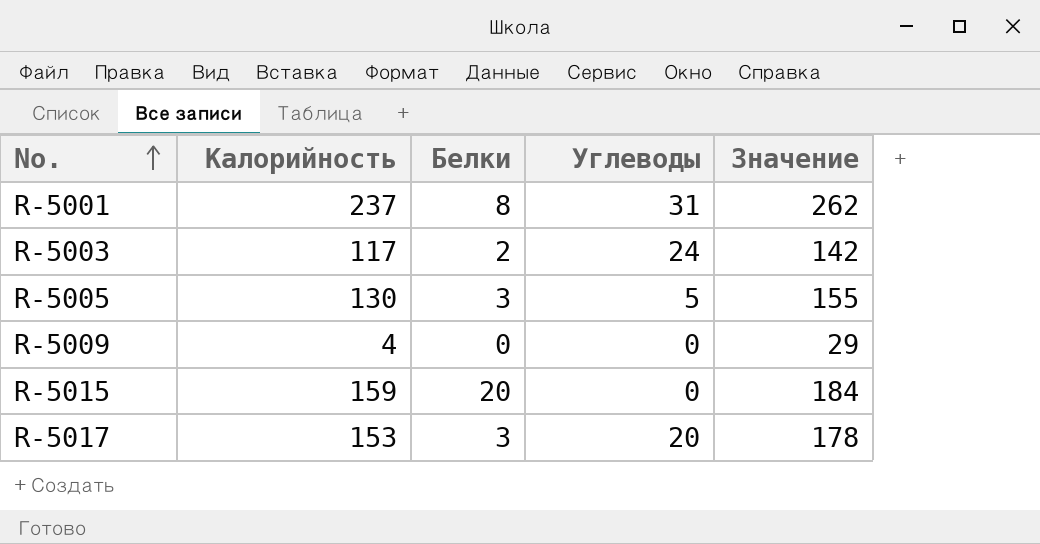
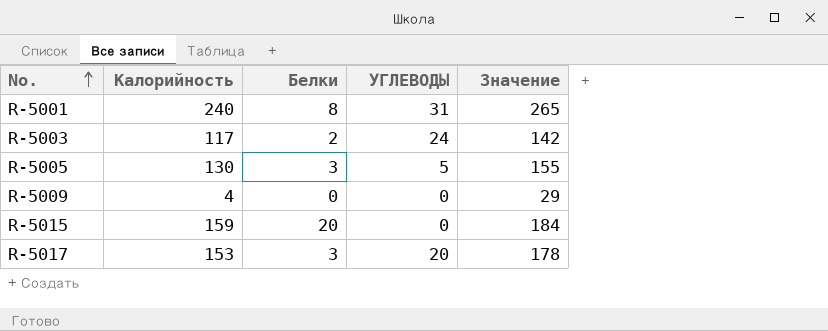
column name: Углеводы -> УГЛЕВОДЫ
R-5001 | Калорийность: 237 -> 240
R-5001 | Значение: 262 -> 265

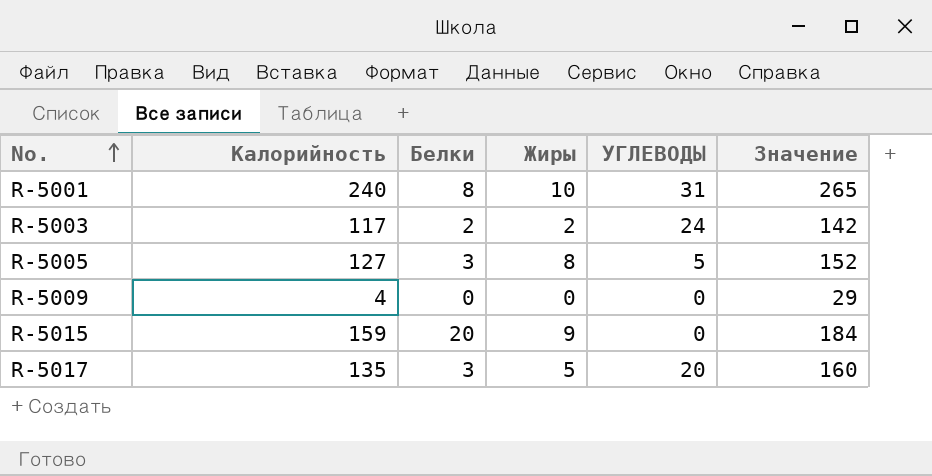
column Жиры | position: none -> 4
R-5005 | Калорийность: 130 -> 127
R-5005 | Значение: 155 -> 152
R-5017 | Калорийность: 153 -> 135
R-5017 | Значение: 178 -> 160

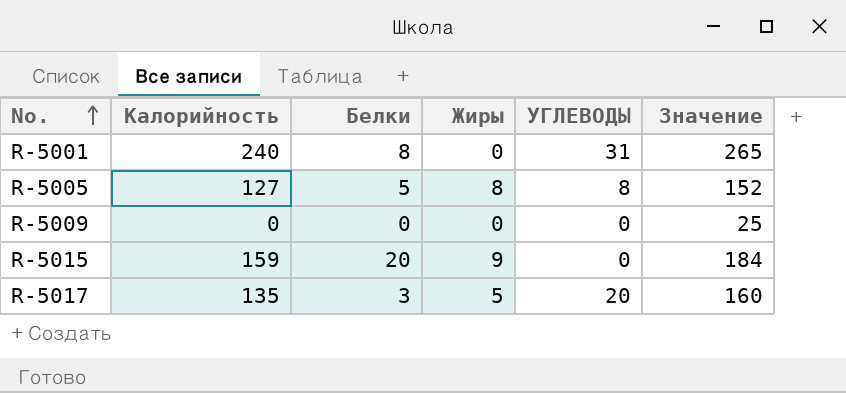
row R-5003: 117 | 2 | 2 | 24 | 142 -> none
R-5001 | Жиры: 10 -> 0
R-5005 | Белки: 3 -> 5
R-5005 | УГЛЕВОДЫ: 5 -> 8
R-5009 | Калорийность: 4 -> 0
R-5009 | Значение: 29 -> 25

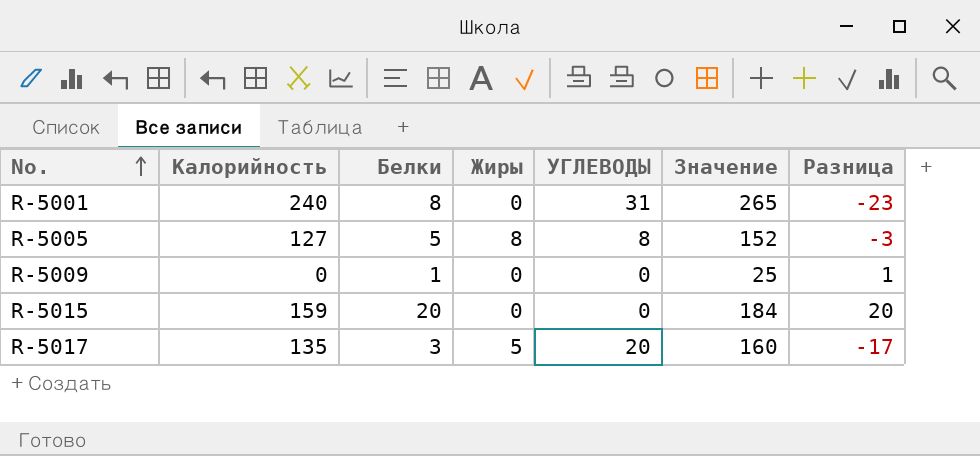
column Разница | formula: none -> [Белки] - [УГЛЕВОДЫ]
R-5009 | Белки: 0 -> 1
R-5015 | Жиры: 9 -> 0

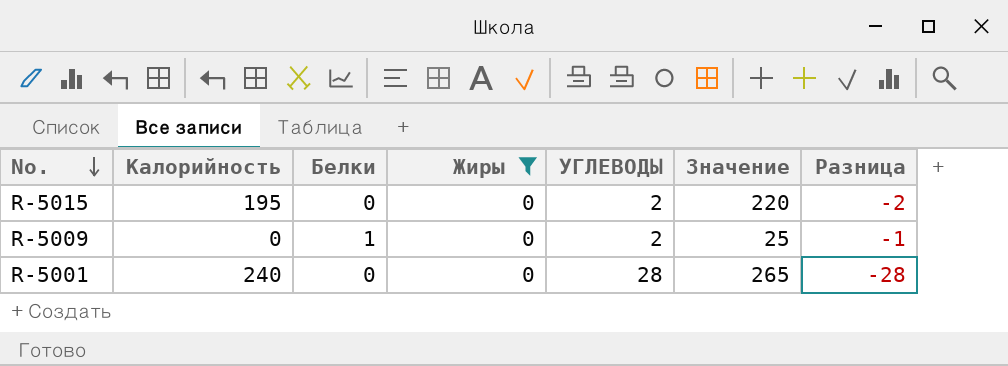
filter: none -> Жиры = 0
row order: No. ascending -> No. descending
R-5015 | Калорийность: 159 -> 195
R-5015 | Белки: 20 -> 0
R-5015 | УГЛЕВОДЫ: 0 -> 2
R-5015 | Значение: 184 -> 220
R-5015 | Разница: 20 -> -2
R-5009 | УГЛЕВОДЫ: 0 -> 2
R-5009 | Разница: 1 -> -1
R-5001 | Белки: 8 -> 0
R-5001 | УГЛЕВОДЫ: 31 -> 28
R-5001 | Разница: -23 -> -28

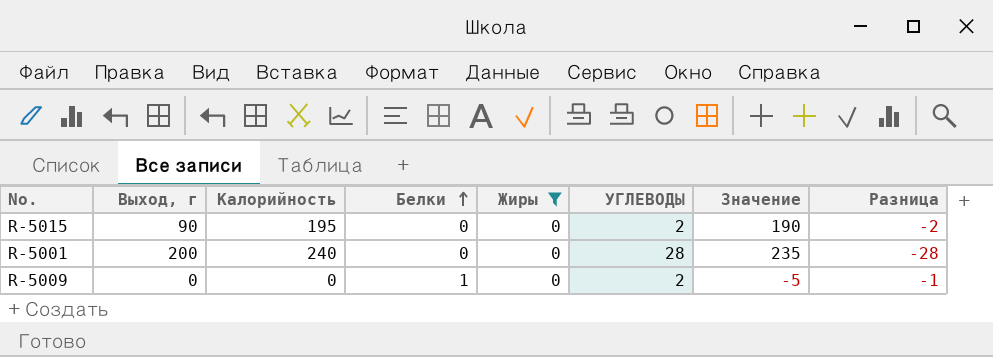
row order: No. descending -> Белки ascending
column Выход, г | position: none -> 2
column Значение | formula: [Калорийность] + 25 -> [Калорийность] - 5

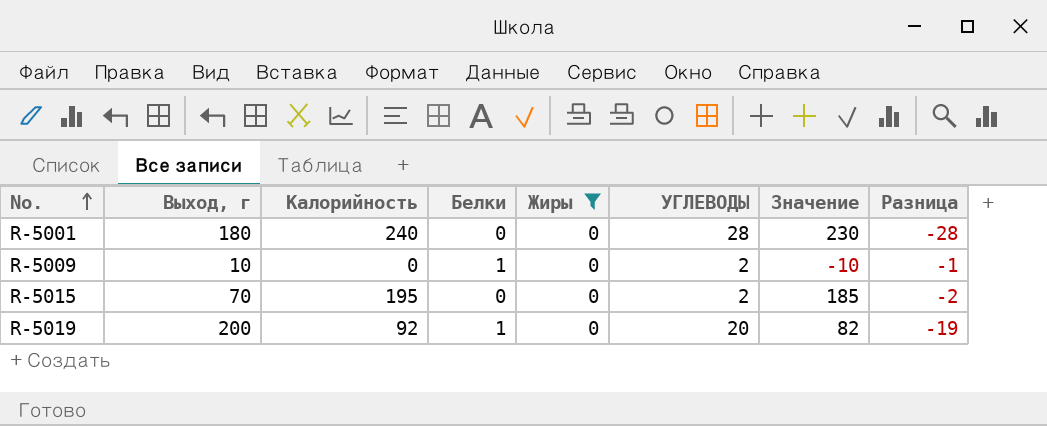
row order: Белки ascending -> No. ascending
column Значение | formula: [Калорийность] - 5 -> [Калорийность] - 10
R-5001 | Выход, г: 200 -> 180
R-5009 | Выход, г: 0 -> 10
R-5015 | Выход, г: 90 -> 70
row R-5019: none -> 200 | 92 | 1 | 0 | 20 | 82 | -19

